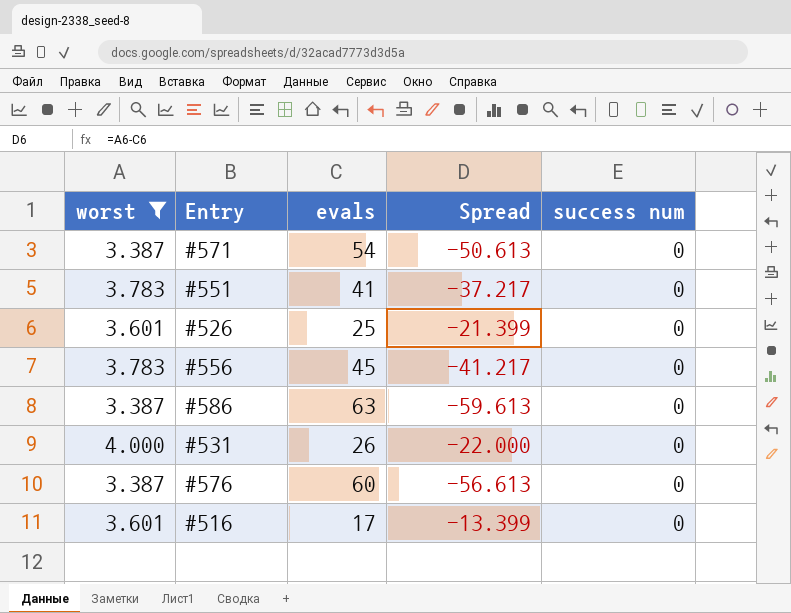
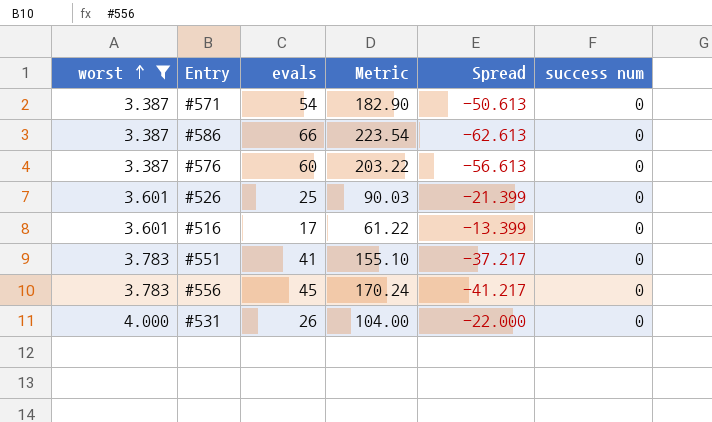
row order: none -> worst ascending
column Metric | formula: none -> [worst] * [evals]
#586 | evals: 63 -> 66
#586 | Spread: -59.613 -> -62.613

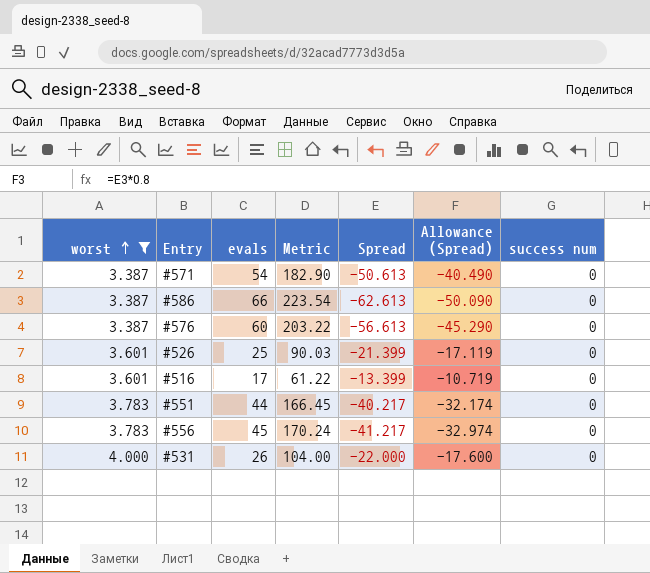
column Allowance (Spread) | formula: none -> [Spread] * 0.8
#551 | evals: 41 -> 44
#551 | Metric: 155.10 -> 166.45
#551 | Spread: -37.217 -> -40.217

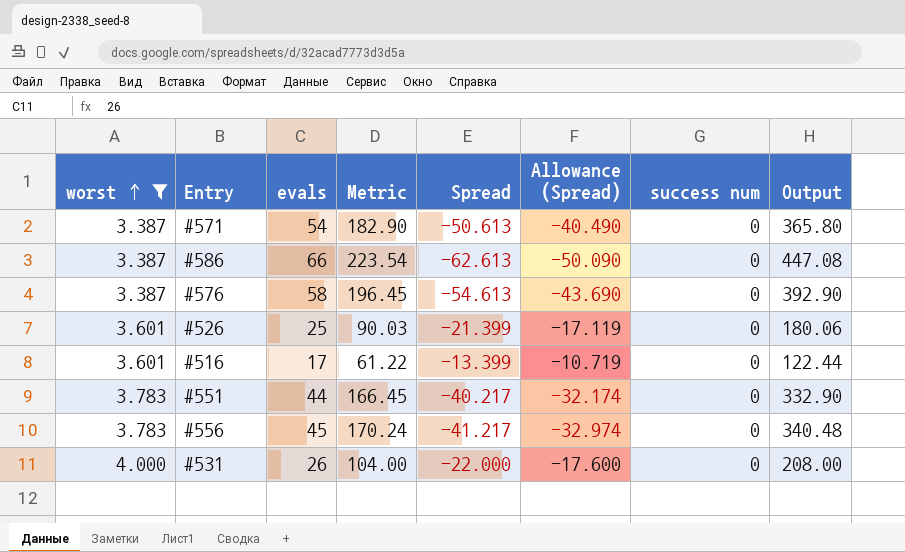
column Output | formula: none -> [Metric] * 2
#576 | evals: 60 -> 58
#576 | Metric: 203.22 -> 196.45
#576 | Spread: -56.613 -> -54.613
#576 | Allowance (Spread): -45.290 -> -43.690

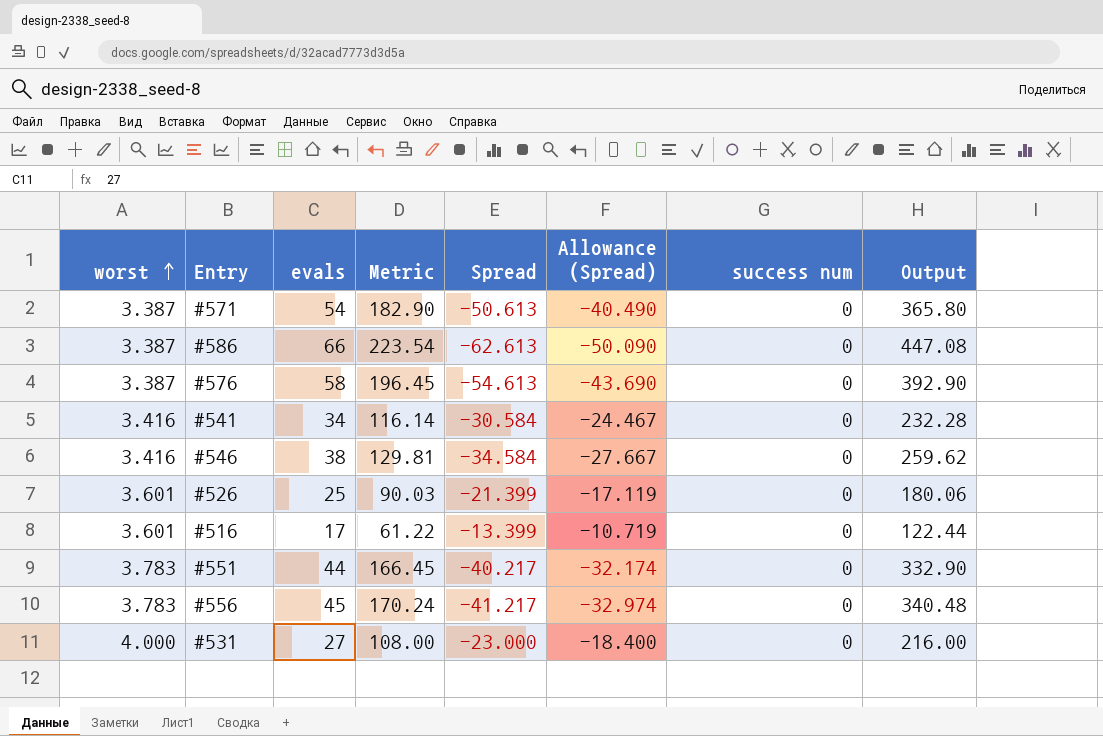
filter: worst != 3.416 -> none
#531 | evals: 26 -> 27
#531 | Metric: 104.00 -> 108.00
#531 | Spread: -22.000 -> -23.000
#531 | Allowance (Spread): -17.600 -> -18.400
#531 | Output: 208.00 -> 216.00

